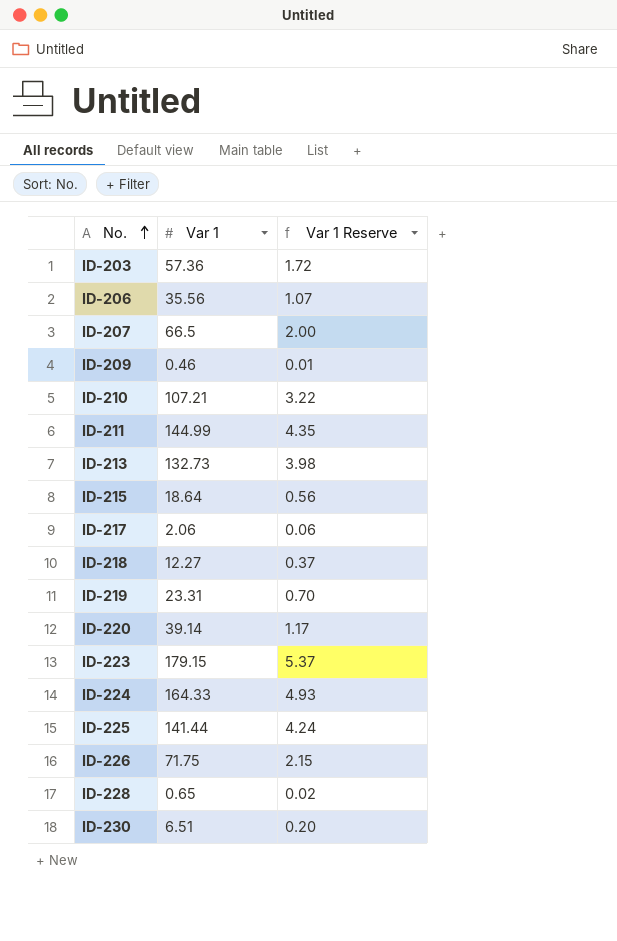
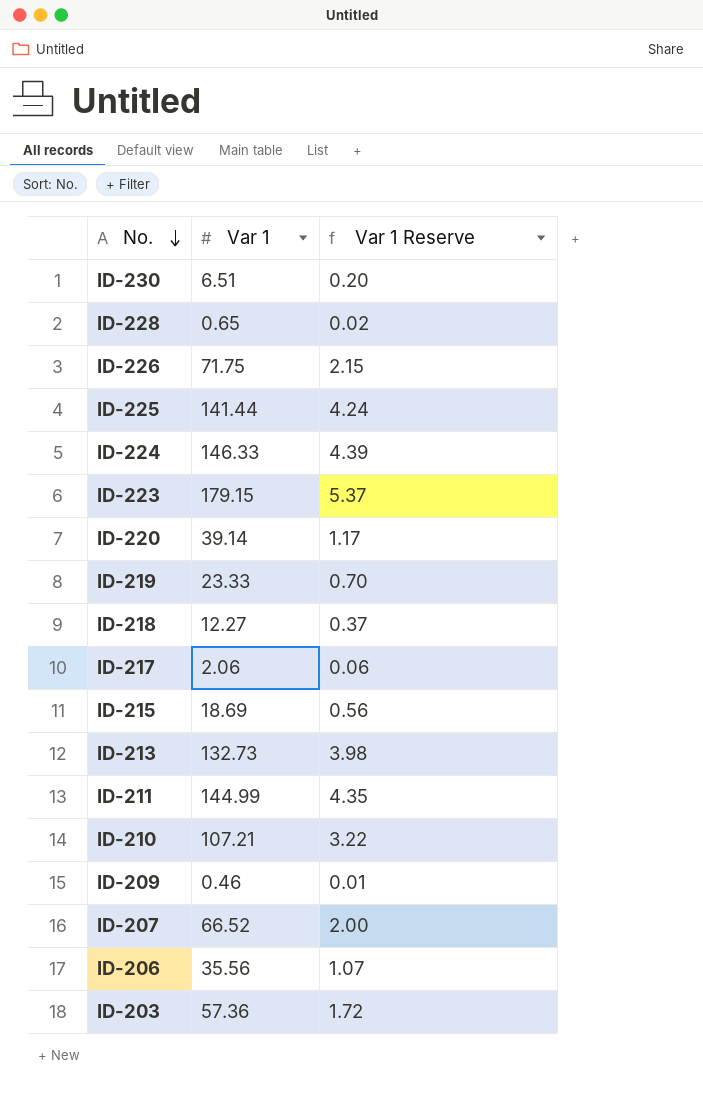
row order: No. ascending -> No. descending
ID-224 | Var 1: 164.33 -> 146.33
ID-224 | Var 1 Reserve: 4.93 -> 4.39
ID-219 | Var 1: 23.31 -> 23.33
ID-215 | Var 1: 18.64 -> 18.69
ID-207 | Var 1: 66.5 -> 66.52

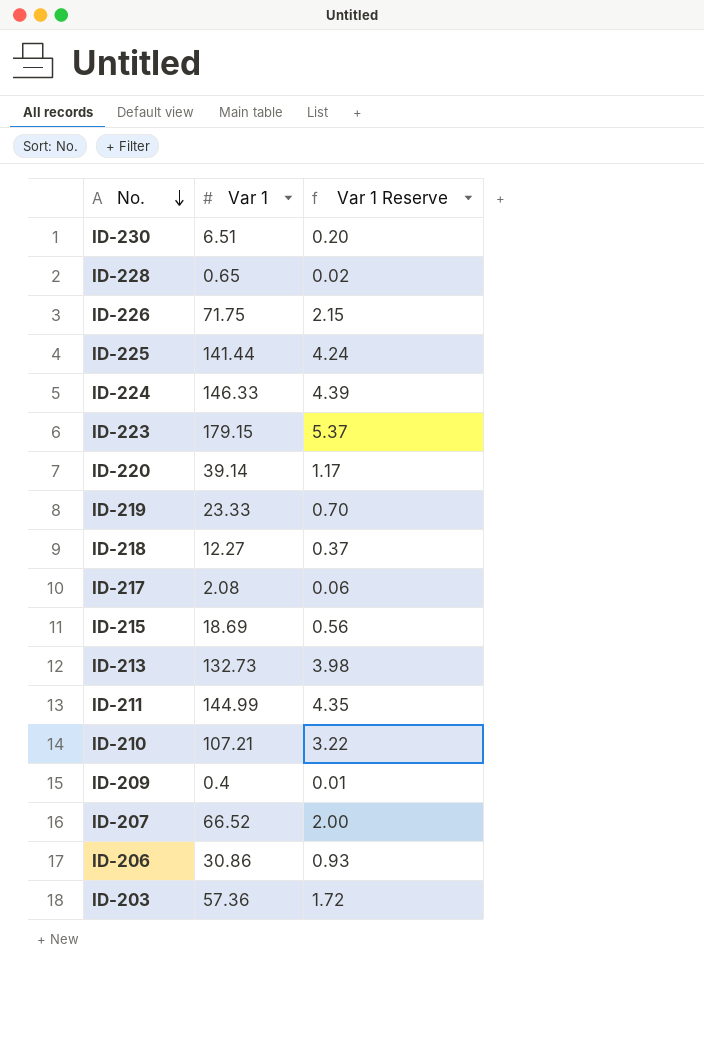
ID-217 | Var 1: 2.06 -> 2.08
ID-209 | Var 1: 0.46 -> 0.4
ID-206 | Var 1: 35.56 -> 30.86
ID-206 | Var 1 Reserve: 1.07 -> 0.93

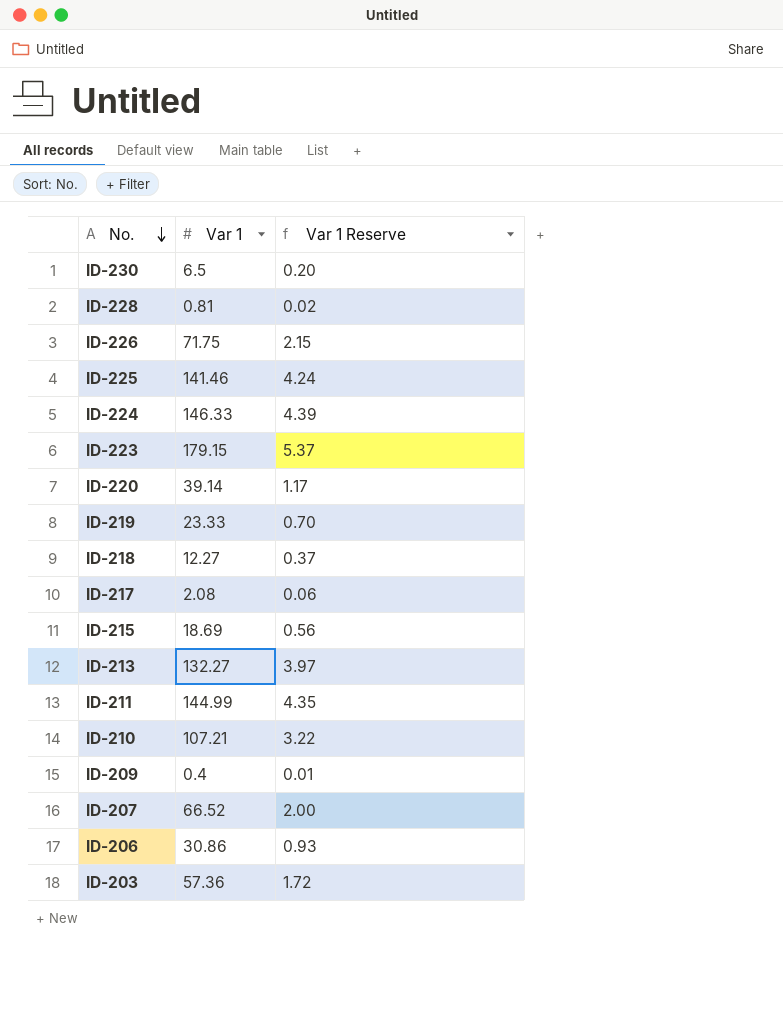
ID-230 | Var 1: 6.51 -> 6.5
ID-228 | Var 1: 0.65 -> 0.81
ID-225 | Var 1: 141.44 -> 141.46
ID-213 | Var 1: 132.73 -> 132.27
ID-213 | Var 1 Reserve: 3.98 -> 3.97

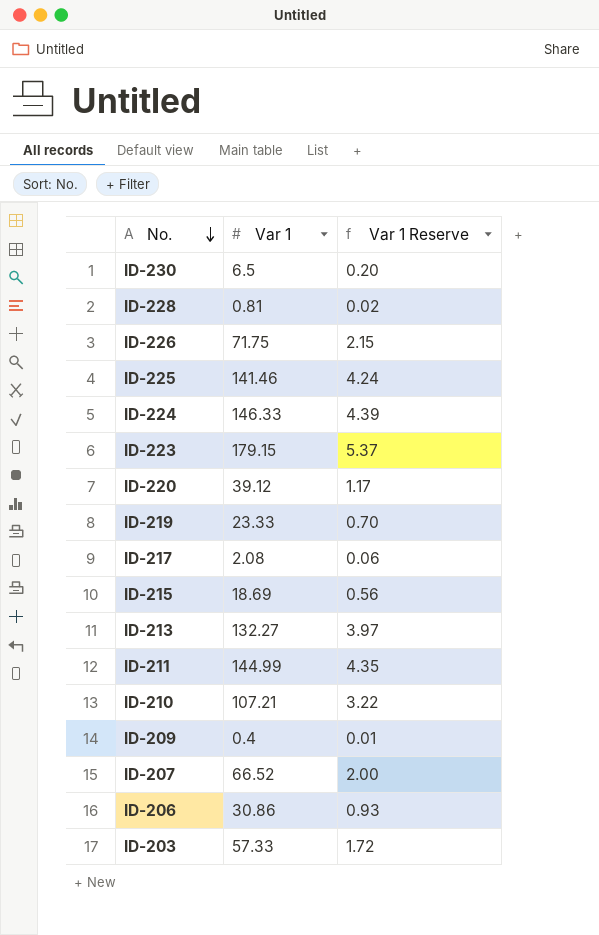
row ID-218: 12.27 | 0.37 -> none
ID-220 | Var 1: 39.14 -> 39.12
ID-203 | Var 1: 57.36 -> 57.33

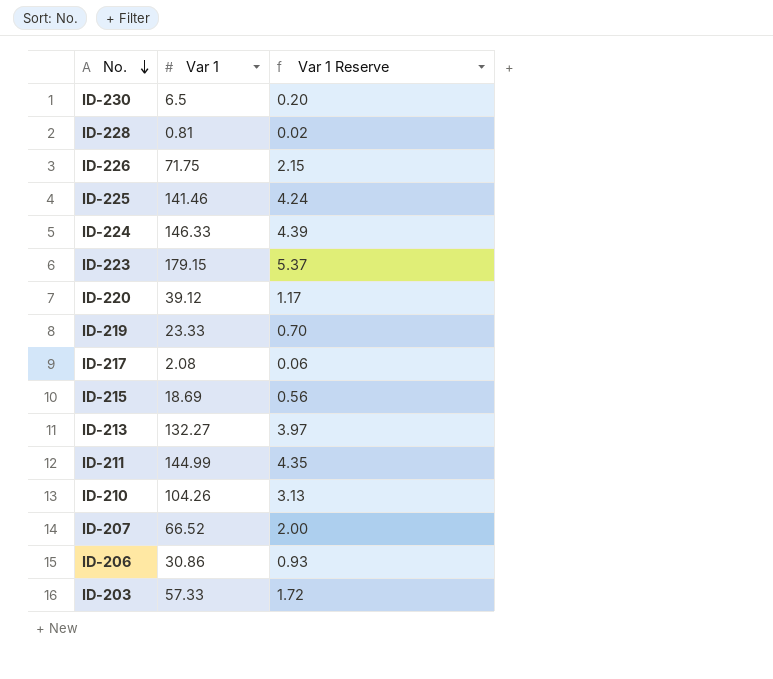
row ID-209: 0.4 | 0.01 -> none
ID-210 | Var 1: 107.21 -> 104.26
ID-210 | Var 1 Reserve: 3.22 -> 3.13

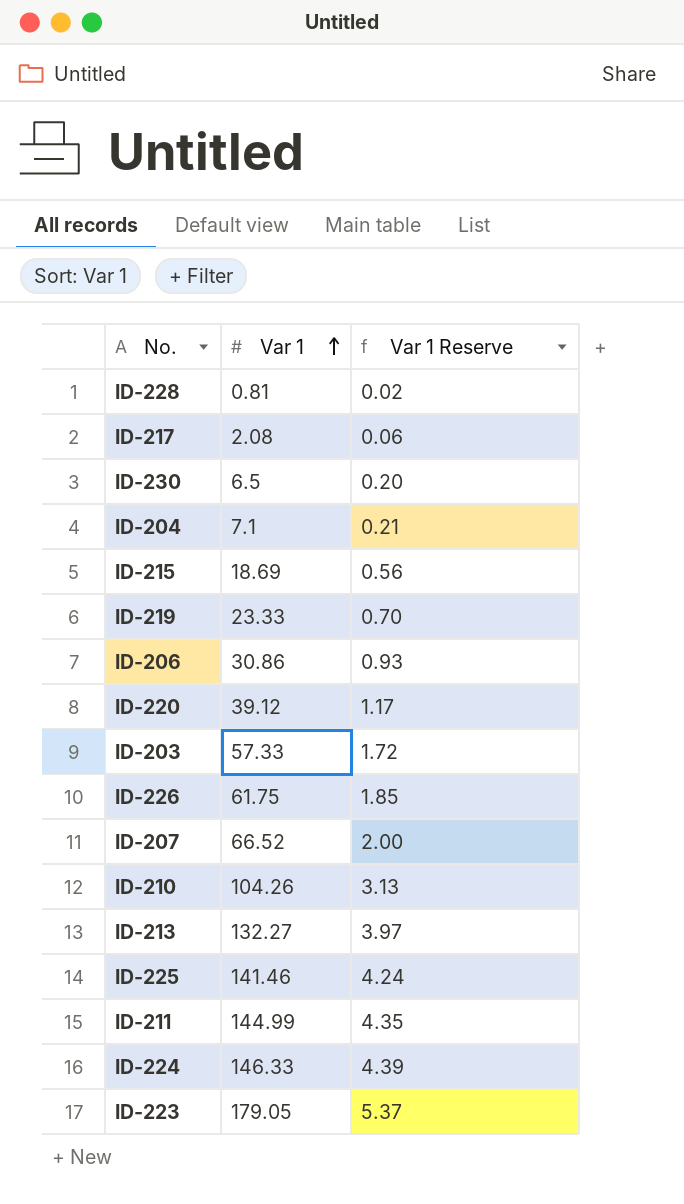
row order: No. descending -> Var 1 ascending
row ID-204: none -> 7.1 | 0.21
ID-226 | Var 1: 71.75 -> 61.75
ID-226 | Var 1 Reserve: 2.15 -> 1.85
ID-223 | Var 1: 179.15 -> 179.05

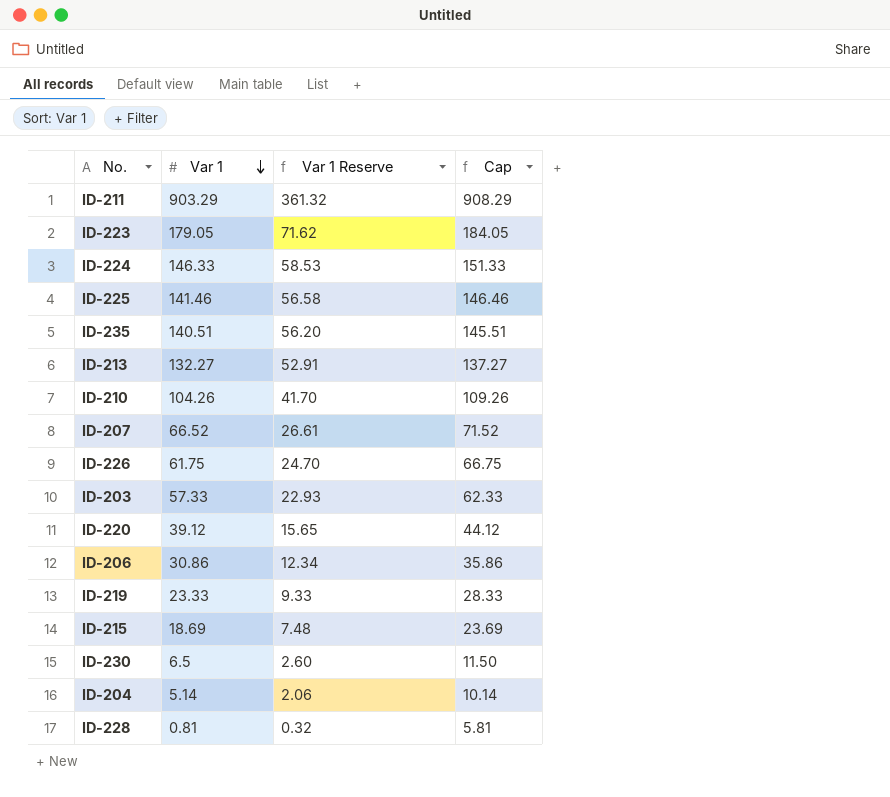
row order: Var 1 ascending -> Var 1 descending
column Var 1 Reserve | formula: [Var 1] * 0.03 -> [Var 1] * 0.4
column Cap | formula: none -> [Var 1] + 5
row ID-217: 2.08 | 0.06 -> none
ID-211 | Var 1: 144.99 -> 903.29
row ID-235: none -> 140.51 | 56.20 | 145.51
ID-204 | Var 1: 7.1 -> 5.14

